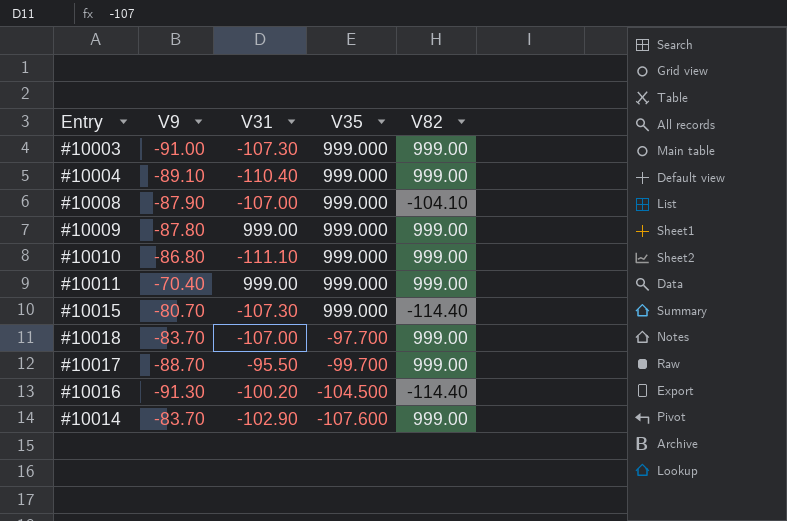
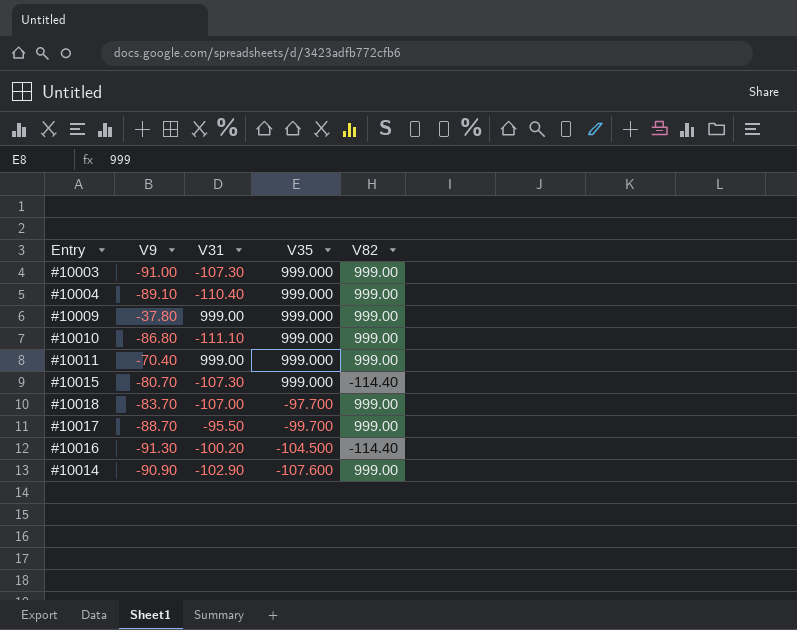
row #10008: -87.90 | -107.00 | 999.000 | -104.10 -> none
#10009 | V9: -87.80 -> -37.80
#10014 | V9: -83.70 -> -90.90

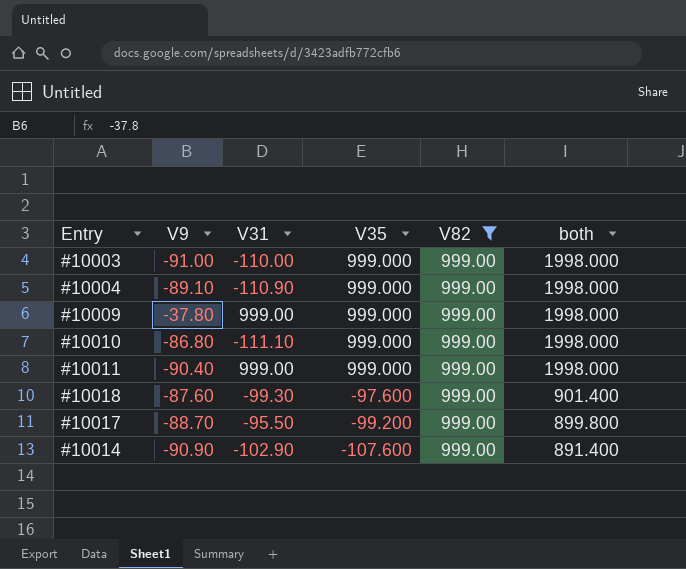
filter: none -> V82 = 999.00
column both | formula: none -> [V35] + [V82]
#10003 | V31: -107.30 -> -110.00
#10004 | V31: -110.40 -> -110.90
#10011 | V9: -70.40 -> -90.40
#10018 | V9: -83.70 -> -87.60
#10018 | V31: -107.00 -> -99.30
#10018 | V35: -97.700 -> -97.600
#10017 | V35: -99.700 -> -99.200

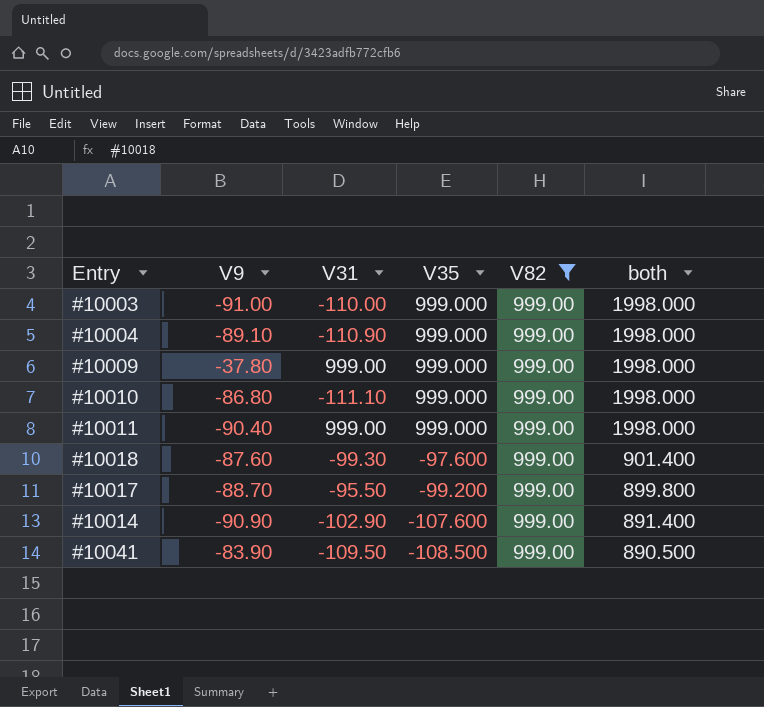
row #10041: none -> -83.90 | -109.50 | -108.500 | 999.00 | 890.500

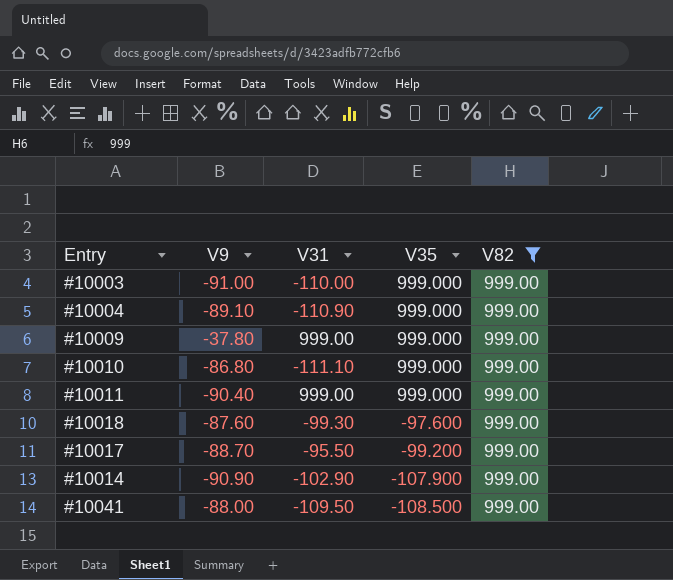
column both | formula: [V35] + [V82] -> none
#10014 | V35: -107.600 -> -107.900
#10041 | V9: -83.90 -> -88.00

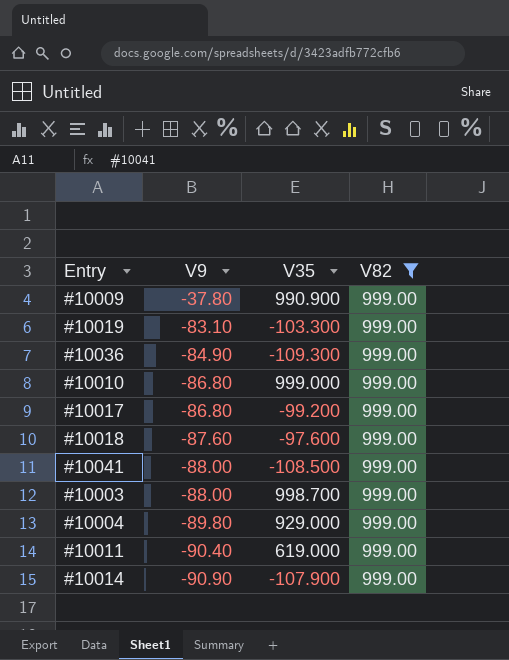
row order: V35 descending -> V9 descending
column V31 | position: 3 -> none
#10009 | V35: 999.000 -> 990.900
row #10019: none -> -83.10 | -103.300 | 999.00
row #10036: none -> -84.90 | -109.300 | 999.00
#10017 | V9: -88.70 -> -86.80
#10003 | V9: -91.00 -> -88.00
#10003 | V35: 999.000 -> 998.700
#10004 | V9: -89.10 -> -89.80
#10004 | V35: 999.000 -> 929.000
#10011 | V35: 999.000 -> 619.000

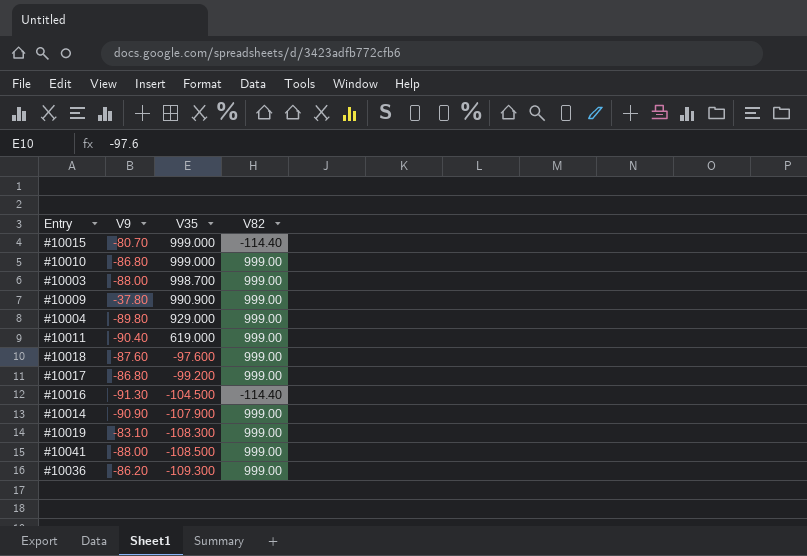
filter: V82 = 999.00 -> none
row order: V9 descending -> V35 descending
#10019 | V35: -103.300 -> -108.300
#10036 | V9: -84.90 -> -86.20

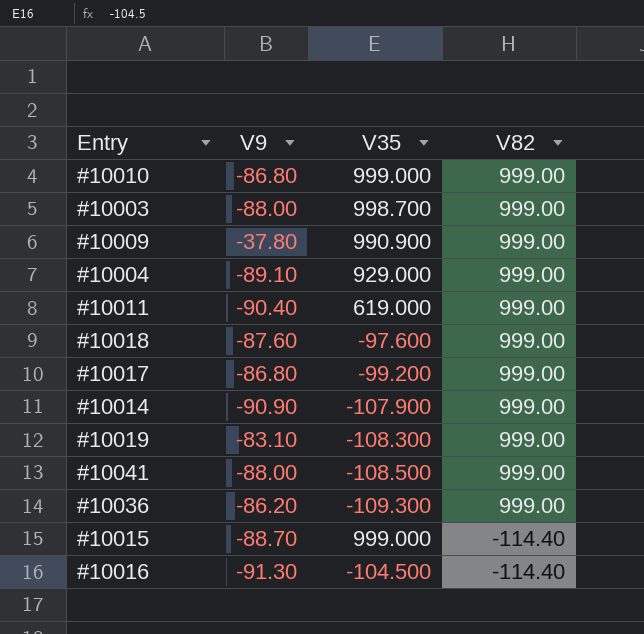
row order: V35 descending -> V82 descending
#10004 | V9: -89.80 -> -89.10
#10015 | V9: -80.70 -> -88.70

